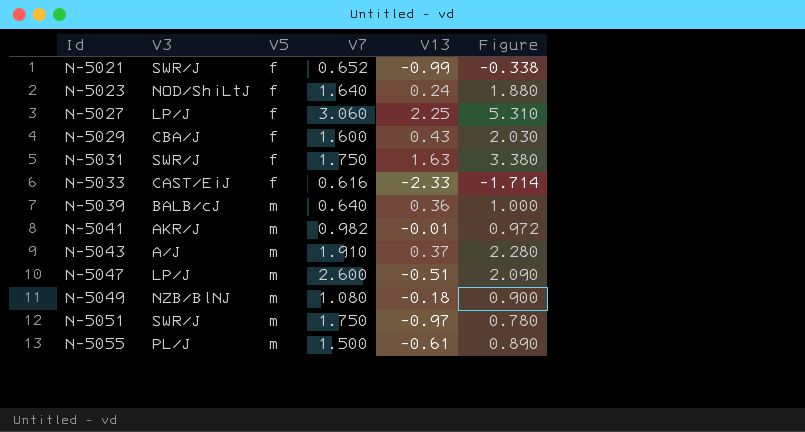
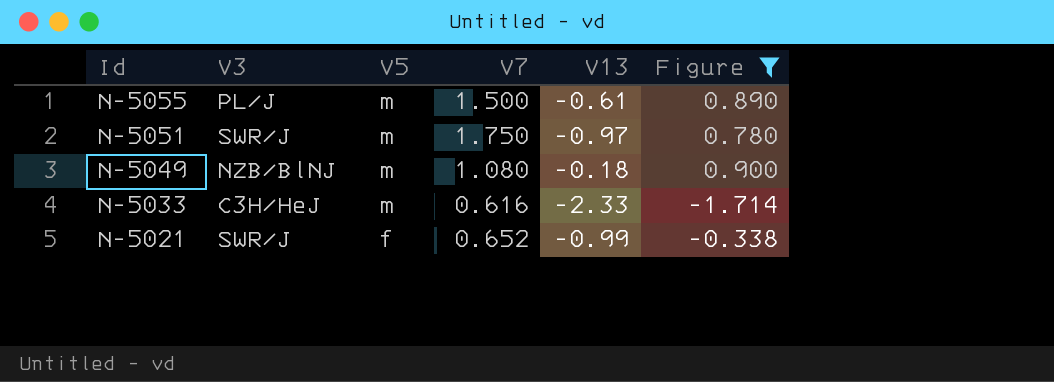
filter: none -> Figure <= 0.900
row order: Id ascending -> Id descending
N-5033 | V3: CAST/EiJ -> C3H/HeJ
N-5033 | V5: f -> m

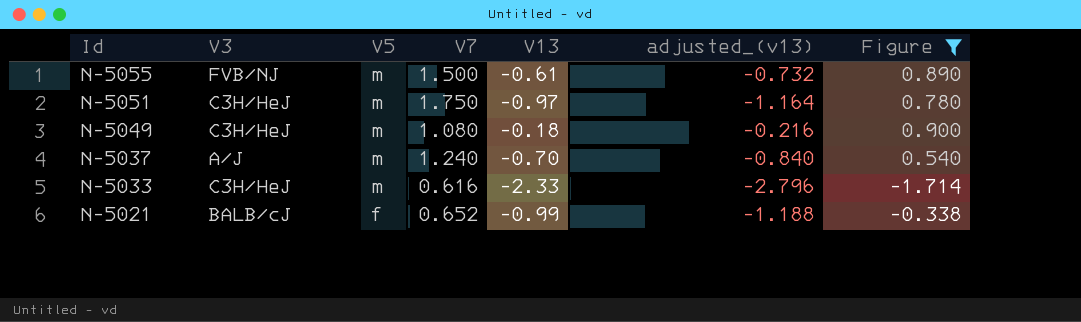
column adjusted_(v13) | formula: none -> [V13] * 1.2
N-5055 | V3: PL/J -> FVB/NJ
N-5051 | V3: SWR/J -> C3H/HeJ
N-5049 | V3: NZB/BlNJ -> C3H/HeJ
row N-5037: none -> A/J | m | 1.240 | -0.70 | -0.840 | 0.540
N-5021 | V3: SWR/J -> BALB/cJ

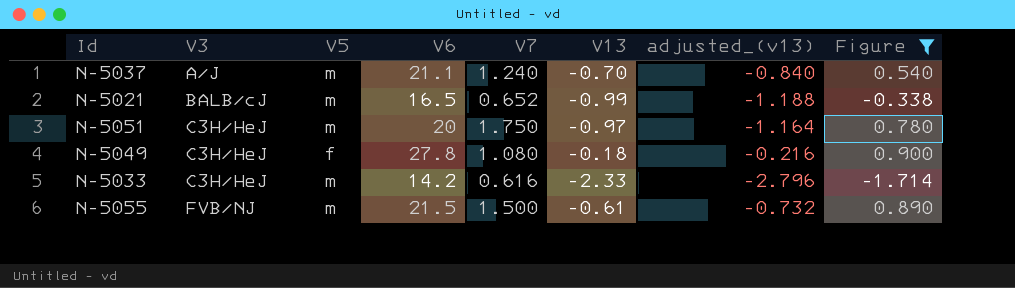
row order: Id descending -> V3 ascending
column V6 | position: none -> 4
N-5021 | V5: f -> m
N-5049 | V5: m -> f

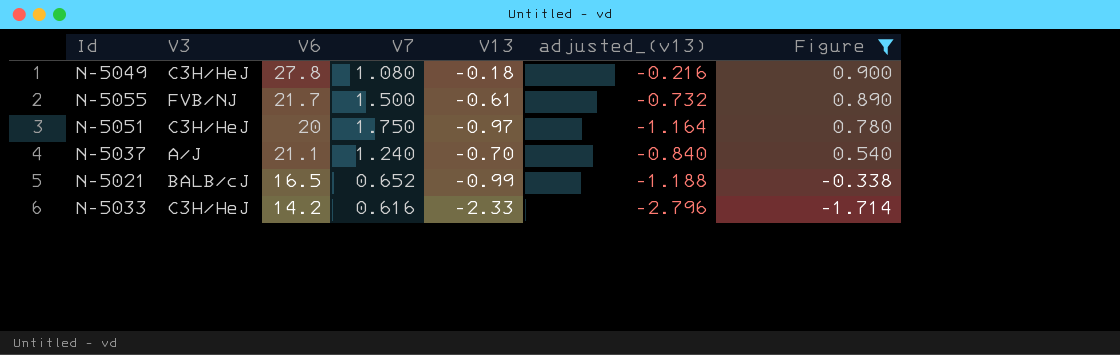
row order: V3 ascending -> Figure descending
column V5 | position: 3 -> none
N-5055 | V6: 21.5 -> 21.7

